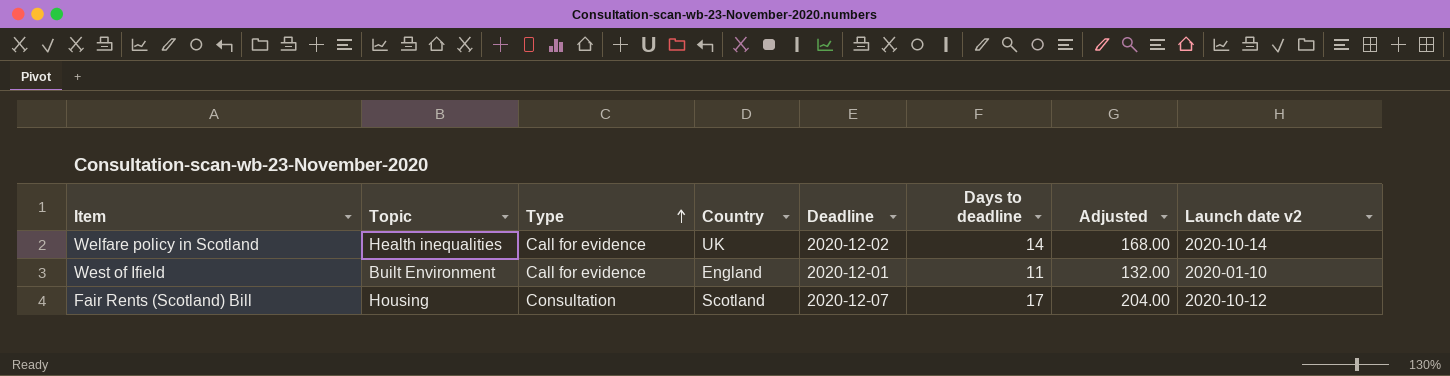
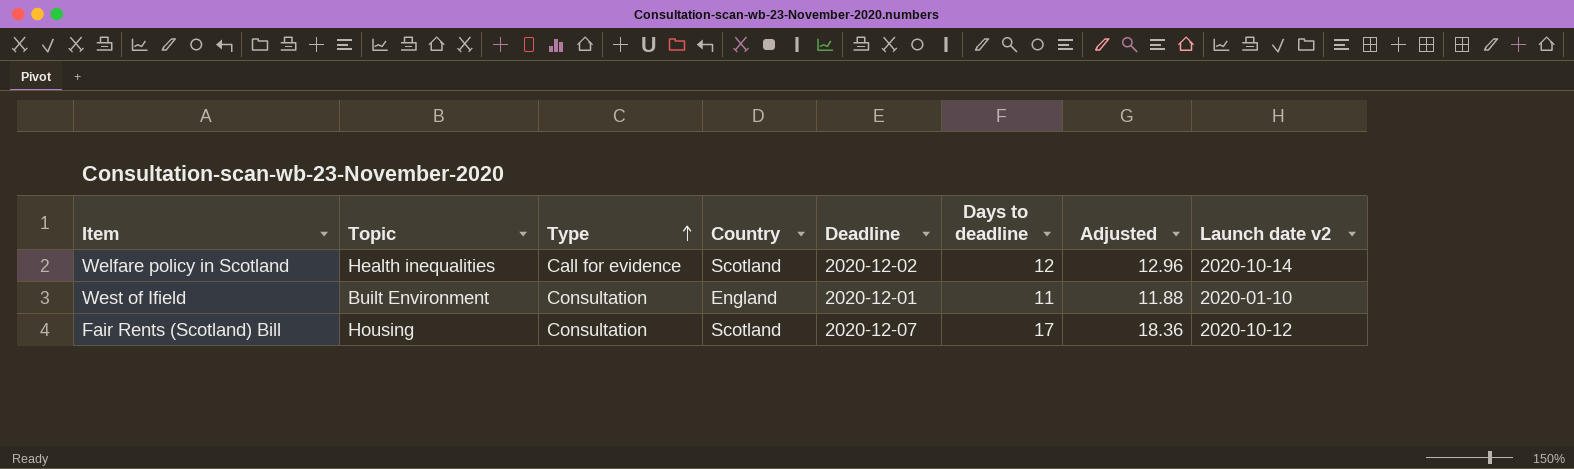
column Adjusted | formula: [Days to deadline] * 12 -> [Days to deadline] * 1.08
Welfare policy in Scotland | Country: UK -> Scotland
Welfare policy in Scotland | Days to deadline: 14 -> 12
West of Ifield | Type: Call for evidence -> Consultation

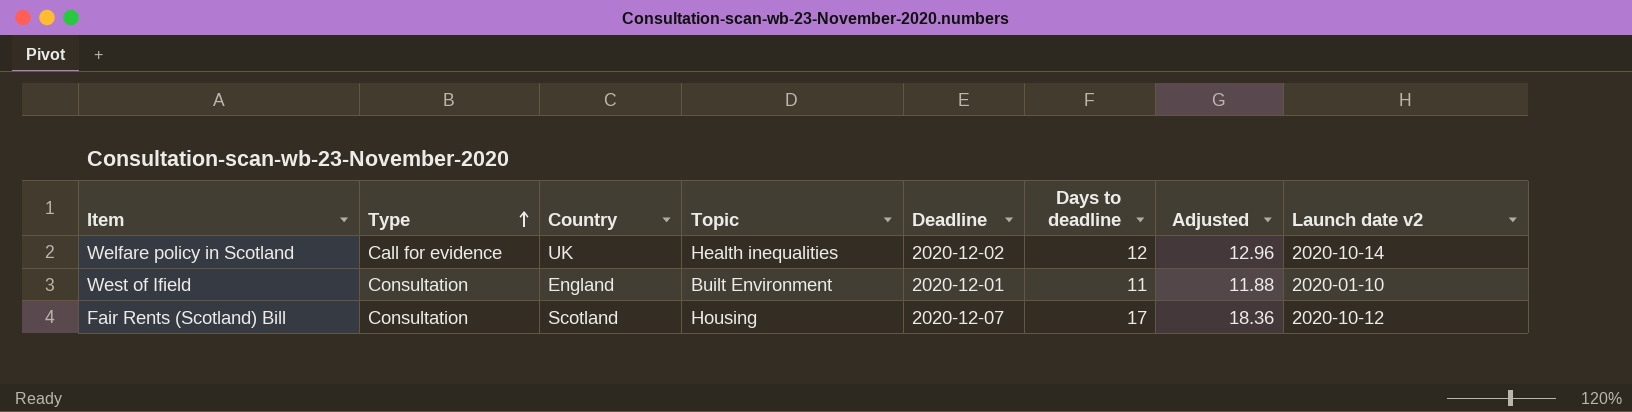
column Topic | position: 2 -> 4
Welfare policy in Scotland | Country: Scotland -> UK

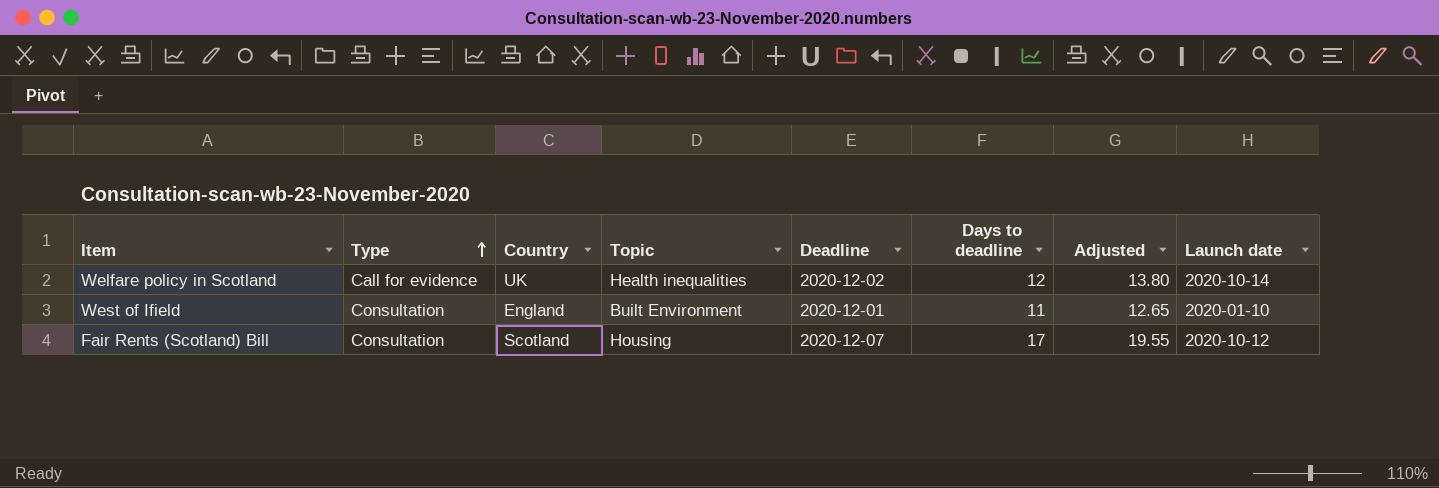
column Adjusted | formula: [Days to deadline] * 1.08 -> [Days to deadline] * 1.15
column name: Launch date v2 -> Launch date

